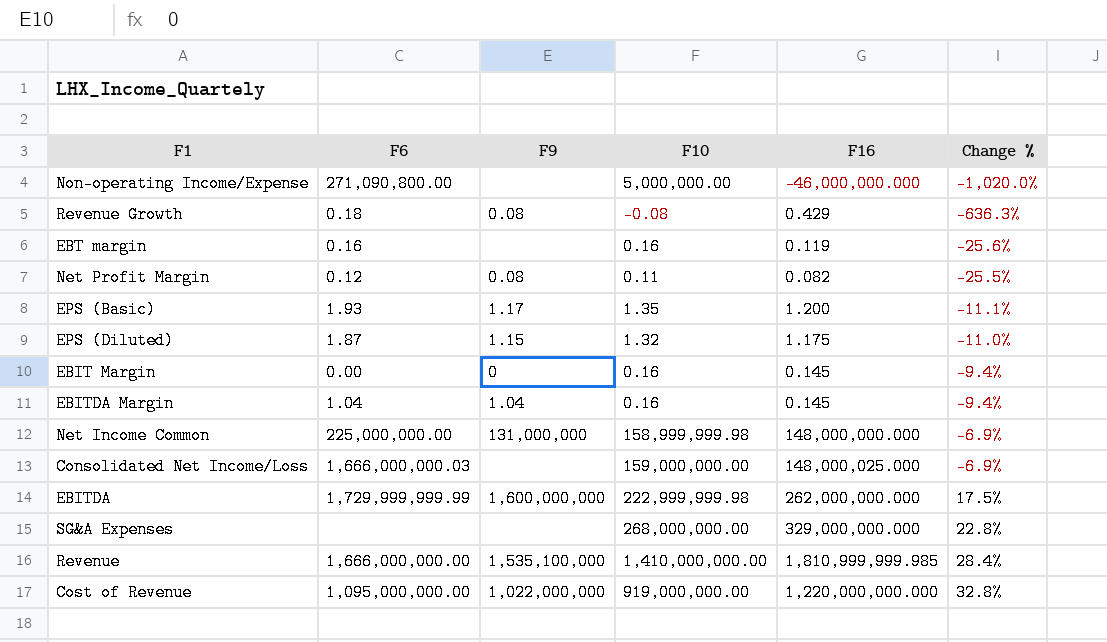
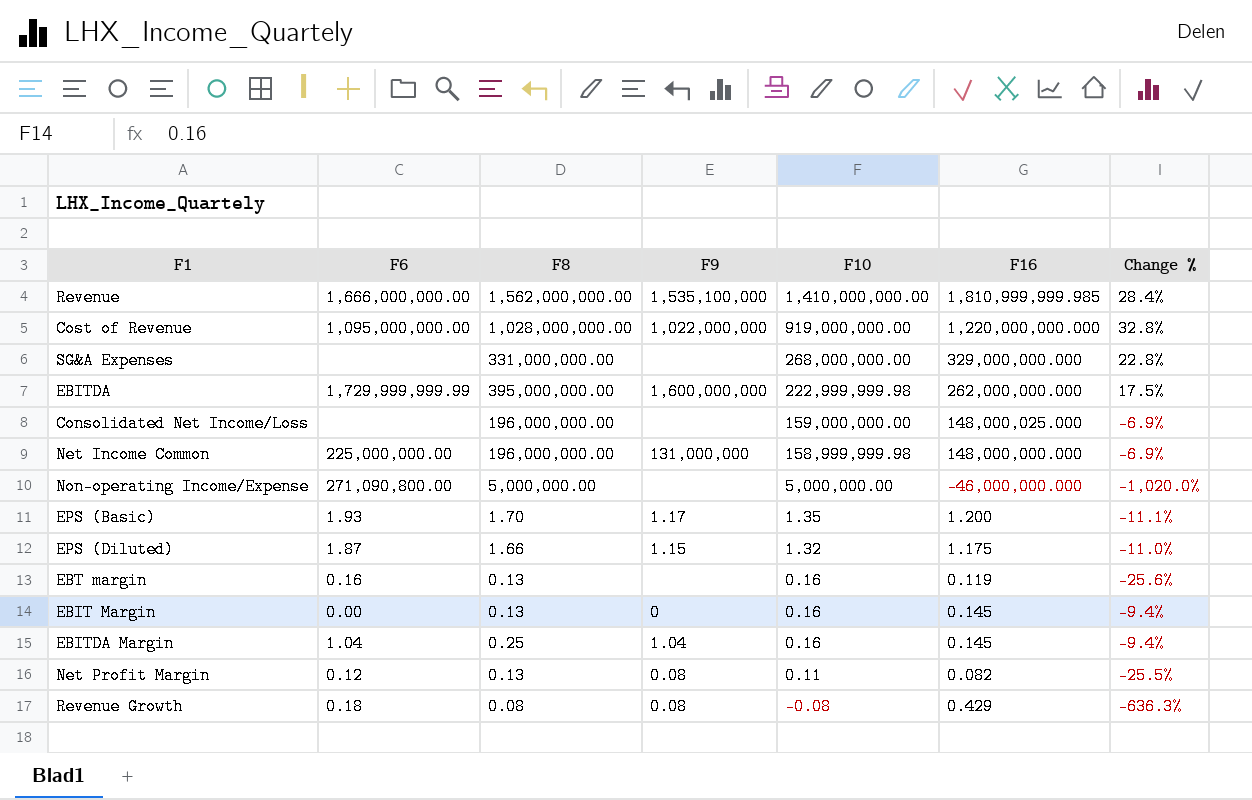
row order: Change % ascending -> F10 descending
column F8 | position: none -> 3
Consolidated Net Income/Loss | F6: 1,666,000,000.03 -> none

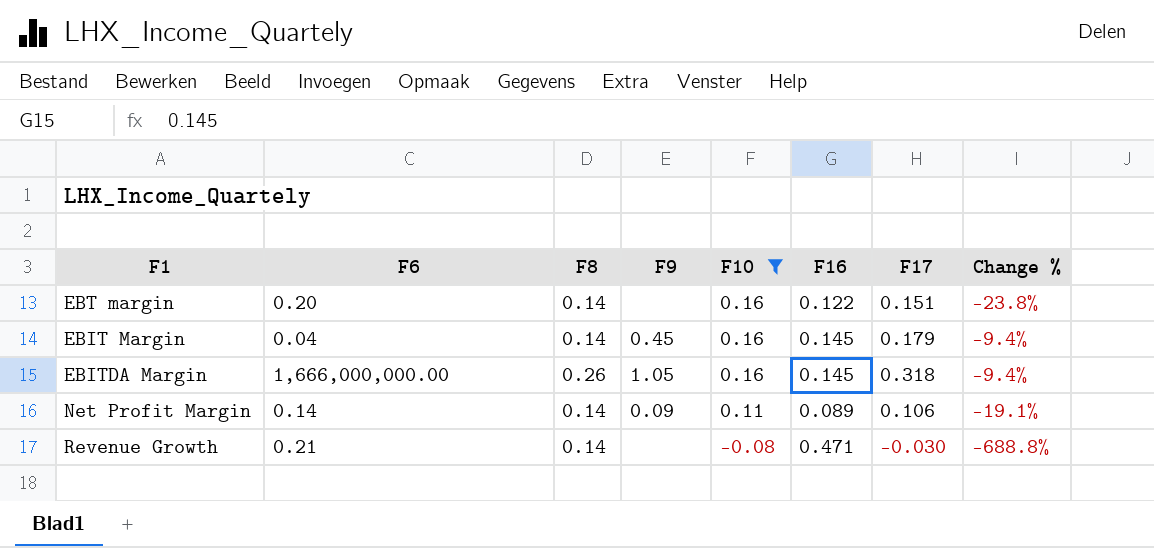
filter: none -> F10 <= 0.16
column F17 | position: none -> 7
EBT margin | F6: 0.16 -> 0.20
EBT margin | F8: 0.13 -> 0.14
EBT margin | F16: 0.119 -> 0.122
EBT margin | Change %: -25.6% -> -23.8%
EBIT Margin | F6: 0.00 -> 0.04
EBIT Margin | F8: 0.13 -> 0.14
EBIT Margin | F9: 0 -> 0.45
EBITDA Margin | F6: 1.04 -> 1,666,000,000.00
EBITDA Margin | F8: 0.25 -> 0.26
EBITDA Margin | F9: 1.04 -> 1.05
Net Profit Margin | F6: 0.12 -> 0.14
Net Profit Margin | F8: 0.13 -> 0.14
Net Profit Margin | F9: 0.08 -> 0.09
Net Profit Margin | F16: 0.082 -> 0.089
Net Profit Margin | Change %: -25.5% -> -19.1%
Revenue Growth | F6: 0.18 -> 0.21
Revenue Growth | F8: 0.08 -> 0.14
Revenue Growth | F9: 0.08 -> none
Revenue Growth | F16: 0.429 -> 0.471
Revenue Growth | Change %: -636.3% -> -688.8%

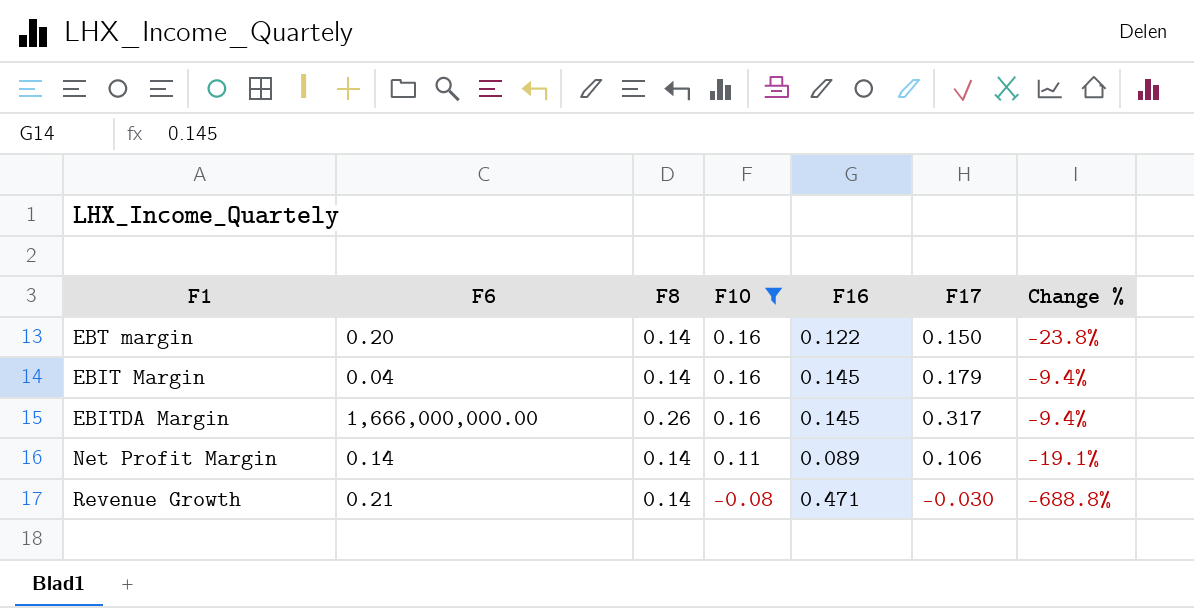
column F9 | position: 4 -> none
EBT margin | F17: 0.151 -> 0.150
EBITDA Margin | F17: 0.318 -> 0.317

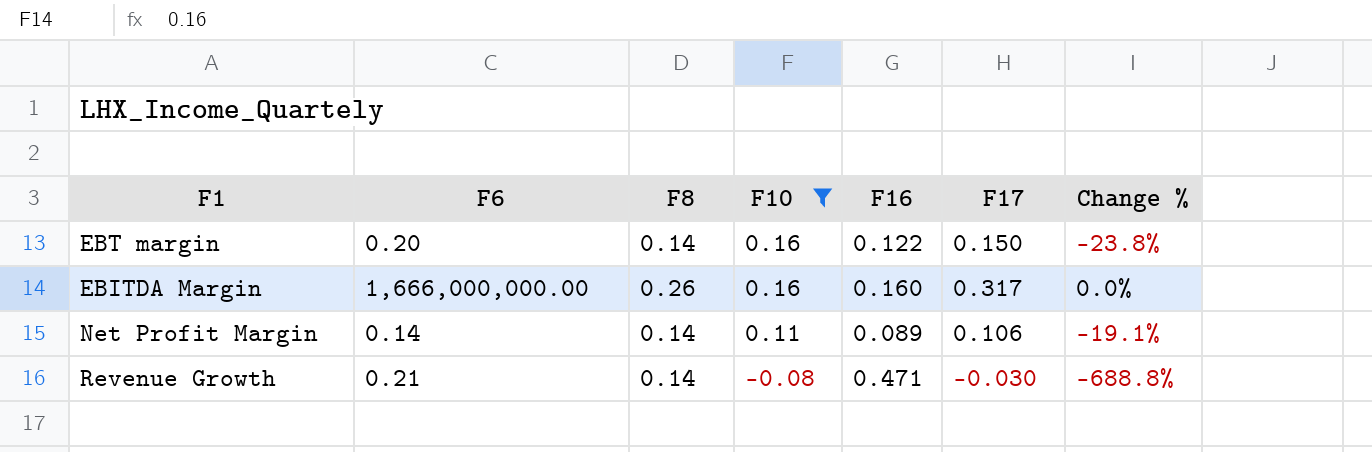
row EBIT Margin: 0.04 | 0.14 | 0.16 | 0.145 | 0.179 | -9.4% -> none
EBITDA Margin | F16: 0.145 -> 0.160
EBITDA Margin | Change %: -9.4% -> 0.0%

